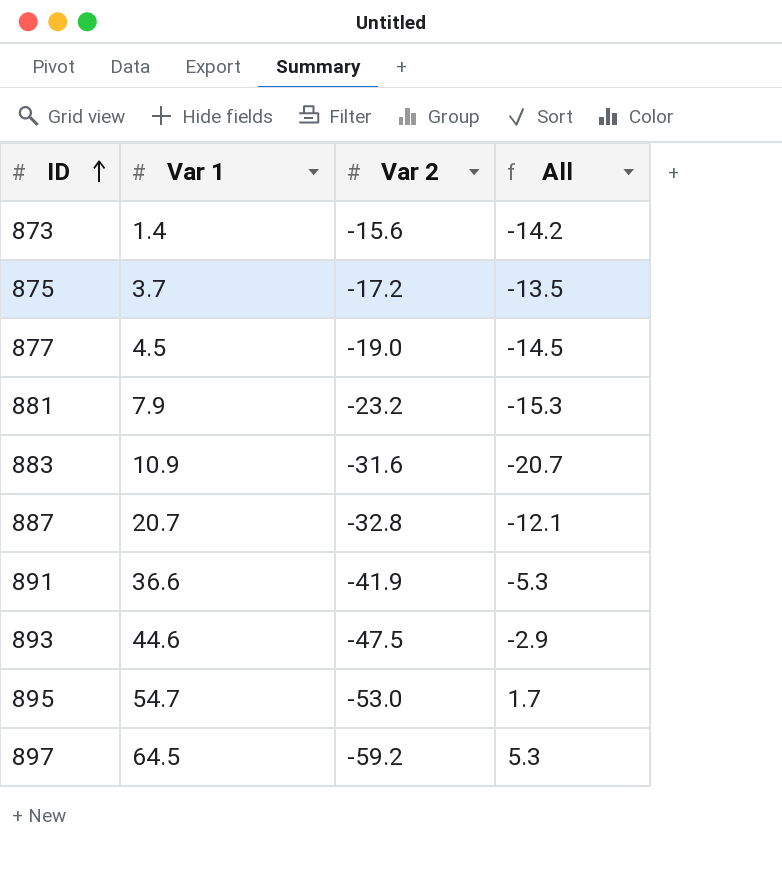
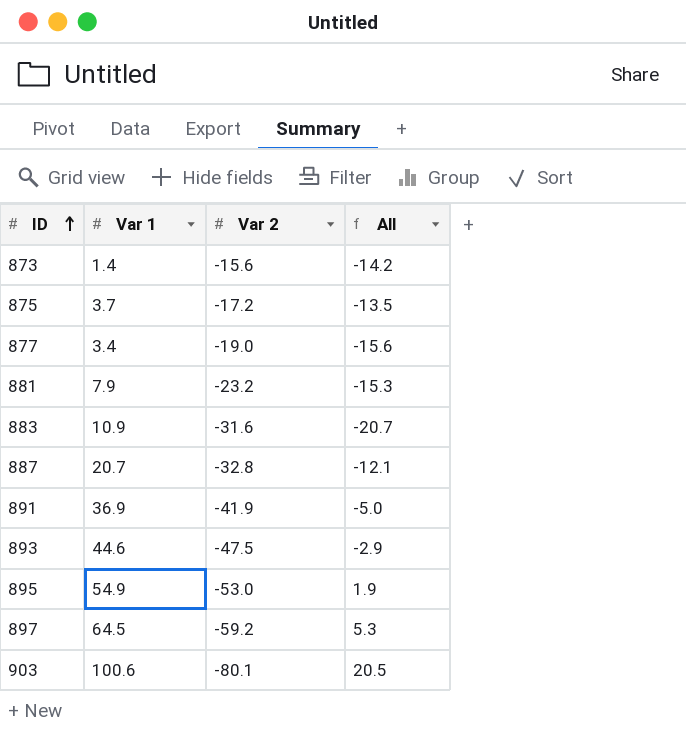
877 | Var 1: 4.5 -> 3.4
877 | All: -14.5 -> -15.6
891 | Var 1: 36.6 -> 36.9
891 | All: -5.3 -> -5.0
895 | Var 1: 54.7 -> 54.9
895 | All: 1.7 -> 1.9
row 903: none -> 100.6 | -80.1 | 20.5

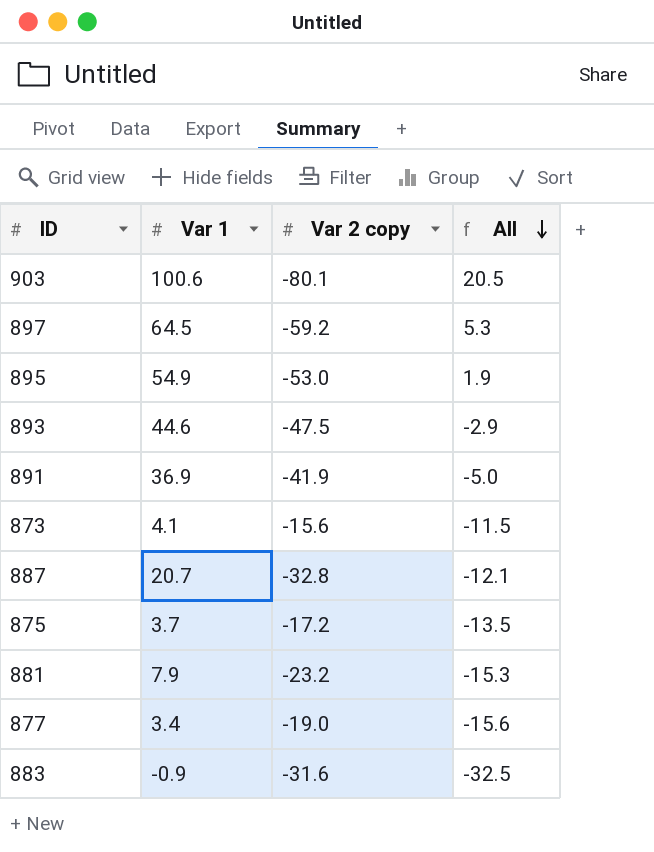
row order: ID ascending -> All descending
column name: Var 2 -> Var 2 copy
873 | Var 1: 1.4 -> 4.1
873 | All: -14.2 -> -11.5
883 | Var 1: 10.9 -> -0.9
883 | All: -20.7 -> -32.5

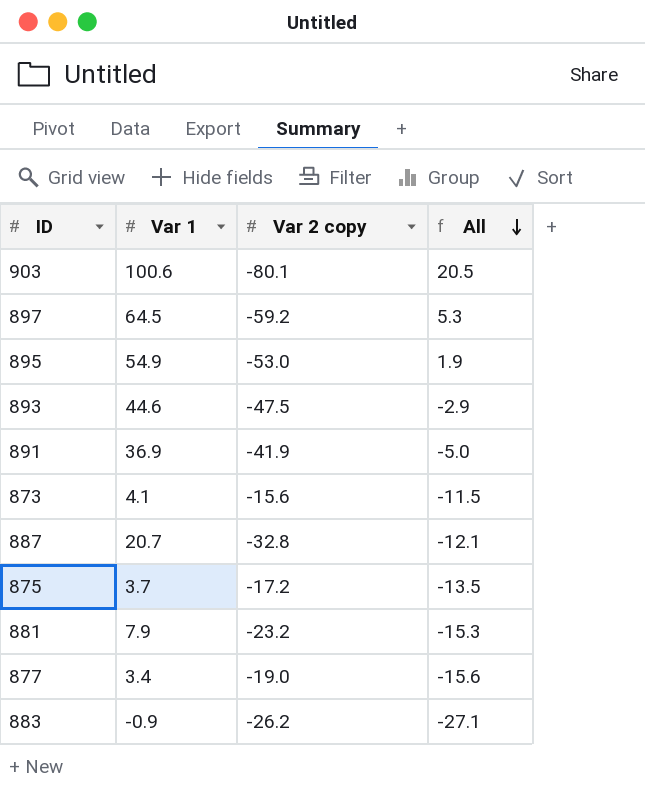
883 | Var 2 copy: -31.6 -> -26.2
883 | All: -32.5 -> -27.1

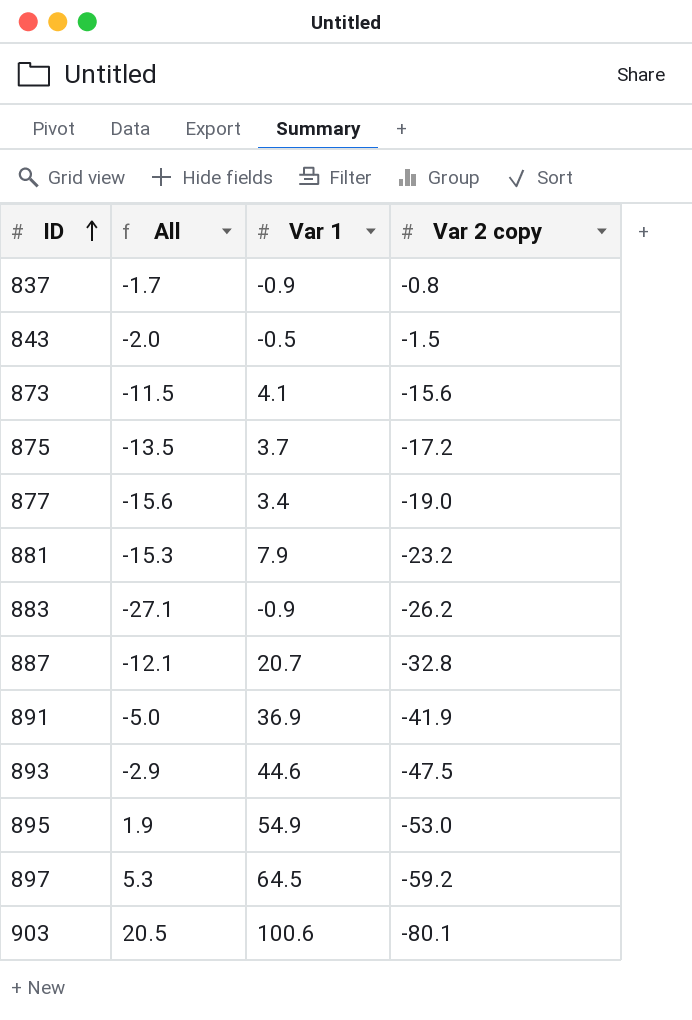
row order: All descending -> ID ascending
column All | position: 4 -> 2
row 837: none -> -1.7 | -0.9 | -0.8
row 843: none -> -2.0 | -0.5 | -1.5

